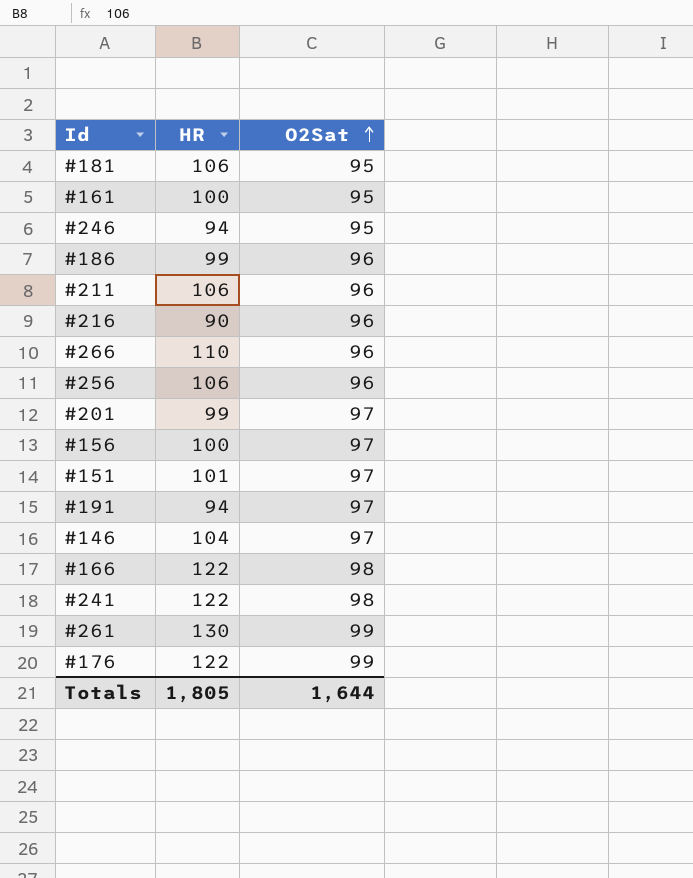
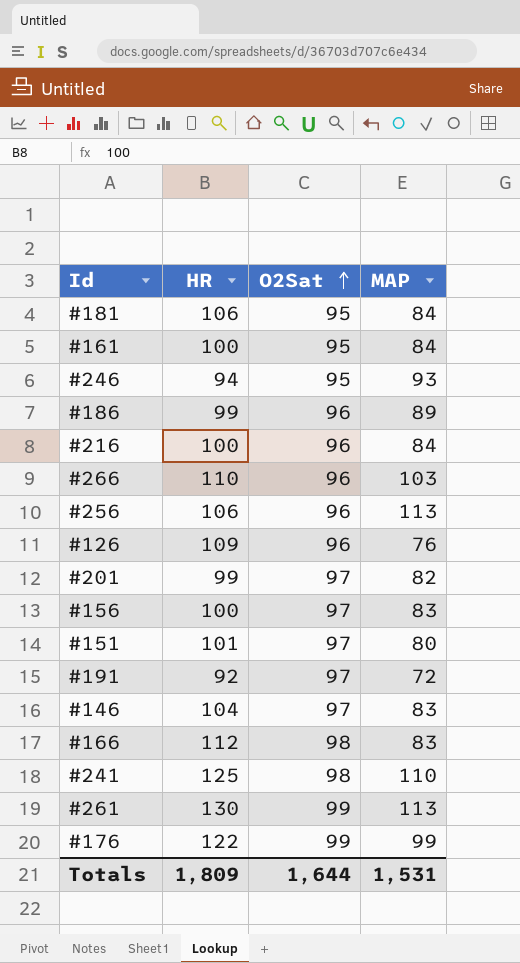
column MAP | position: none -> 4
row #211: 106 | 96 -> none
#216 | HR: 90 -> 100
row #126: none -> 109 | 96 | 76
#191 | HR: 94 -> 92
#166 | HR: 122 -> 112
#241 | HR: 122 -> 125
Totals | HR: 1,805 -> 1,809

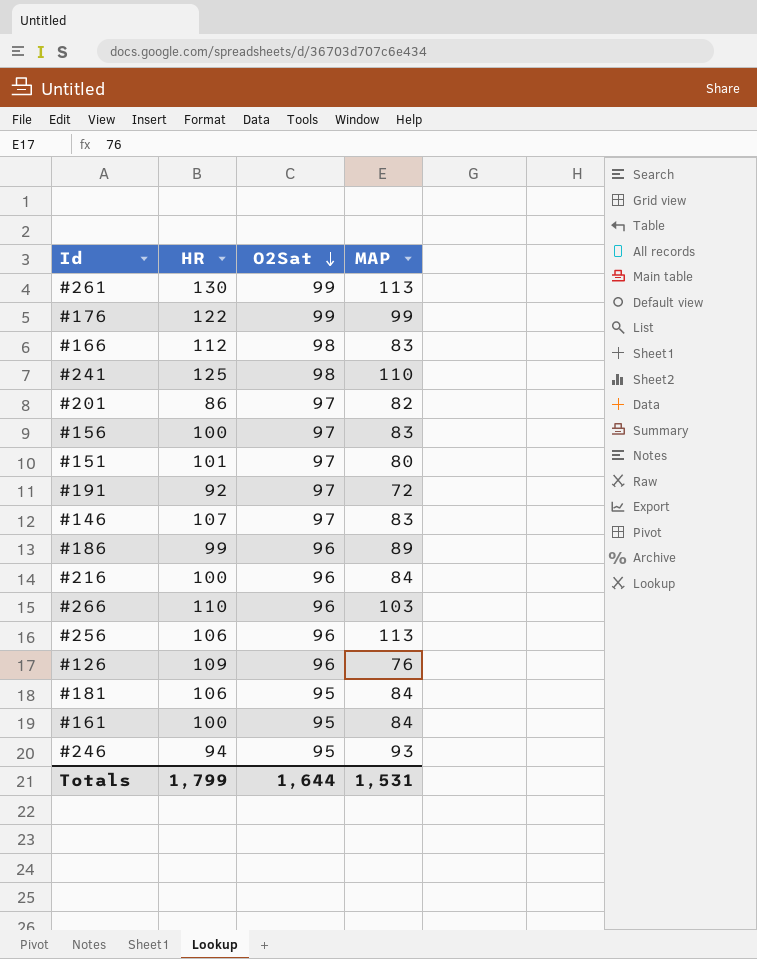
row order: O2Sat ascending -> O2Sat descending
#201 | HR: 99 -> 86
#146 | HR: 104 -> 107
Totals | HR: 1,809 -> 1,799

